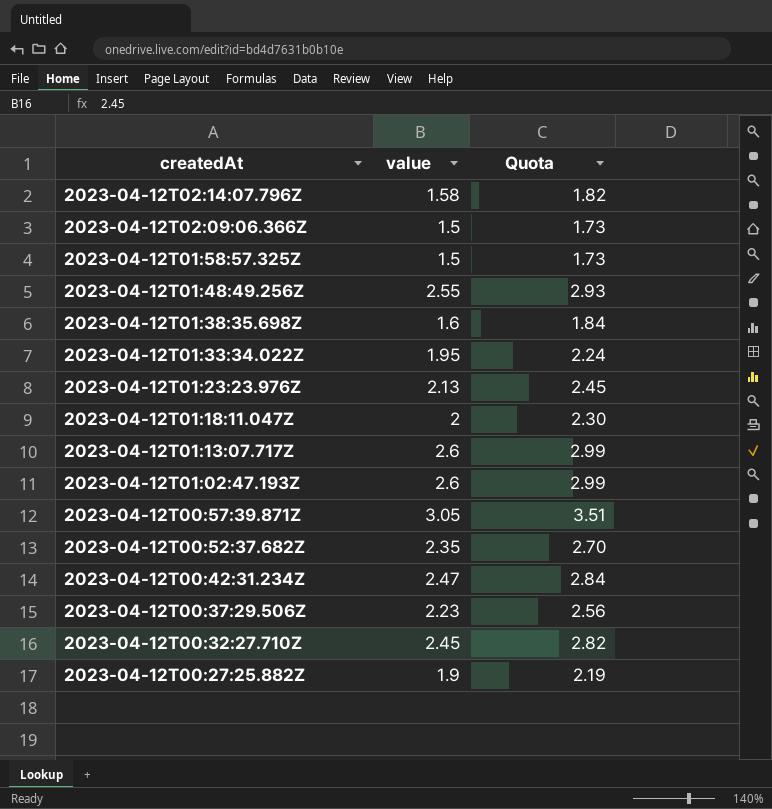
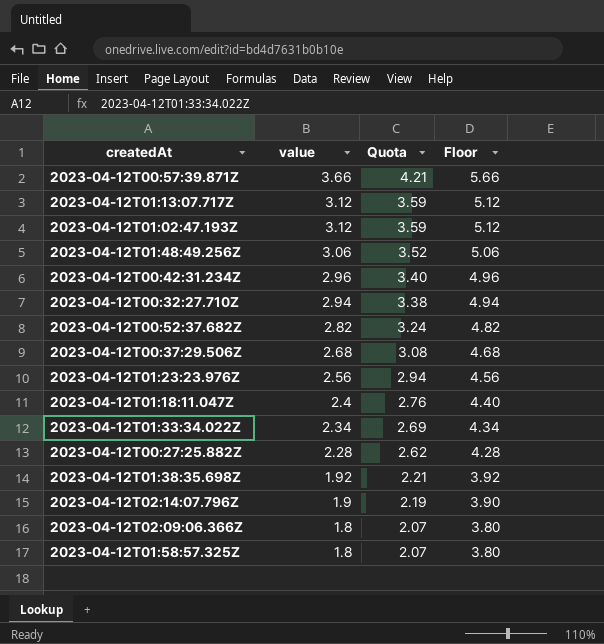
row order: createdAt descending -> value descending
column Floor | formula: none -> [value] + 2
2023-04-12T00:57:39.871Z | value: 3.05 -> 3.66
2023-04-12T00:57:39.871Z | Quota: 3.51 -> 4.21
2023-04-12T01:13:07.717Z | value: 2.6 -> 3.12
2023-04-12T01:13:07.717Z | Quota: 2.99 -> 3.59
2023-04-12T01:02:47.193Z | value: 2.6 -> 3.12
2023-04-12T01:02:47.193Z | Quota: 2.99 -> 3.59
2023-04-12T01:48:49.256Z | value: 2.55 -> 3.06
2023-04-12T01:48:49.256Z | Quota: 2.93 -> 3.52
2023-04-12T00:42:31.234Z | value: 2.47 -> 2.96
2023-04-12T00:42:31.234Z | Quota: 2.84 -> 3.40
2023-04-12T00:32:27.710Z | value: 2.45 -> 2.94
2023-04-12T00:32:27.710Z | Quota: 2.82 -> 3.38
2023-04-12T00:52:37.682Z | value: 2.35 -> 2.82
2023-04-12T00:52:37.682Z | Quota: 2.70 -> 3.24
2023-04-12T00:37:29.506Z | value: 2.23 -> 2.68
2023-04-12T00:37:29.506Z | Quota: 2.56 -> 3.08
2023-04-12T01:23:23.976Z | value: 2.13 -> 2.56
2023-04-12T01:23:23.976Z | Quota: 2.45 -> 2.94
2023-04-12T01:18:11.047Z | value: 2 -> 2.4
2023-04-12T01:18:11.047Z | Quota: 2.30 -> 2.76
2023-04-12T01:33:34.022Z | value: 1.95 -> 2.34
2023-04-12T01:33:34.022Z | Quota: 2.24 -> 2.69
2023-04-12T00:27:25.882Z | value: 1.9 -> 2.28
2023-04-12T00:27:25.882Z | Quota: 2.19 -> 2.62
2023-04-12T01:38:35.698Z | value: 1.6 -> 1.92
2023-04-12T01:38:35.698Z | Quota: 1.84 -> 2.21
2023-04-12T02:14:07.796Z | value: 1.58 -> 1.9
2023-04-12T02:14:07.796Z | Quota: 1.82 -> 2.19
2023-04-12T02:09:06.366Z | value: 1.5 -> 1.8
2023-04-12T02:09:06.366Z | Quota: 1.73 -> 2.07
2023-04-12T01:58:57.325Z | value: 1.5 -> 1.8
2023-04-12T01:58:57.325Z | Quota: 1.73 -> 2.07

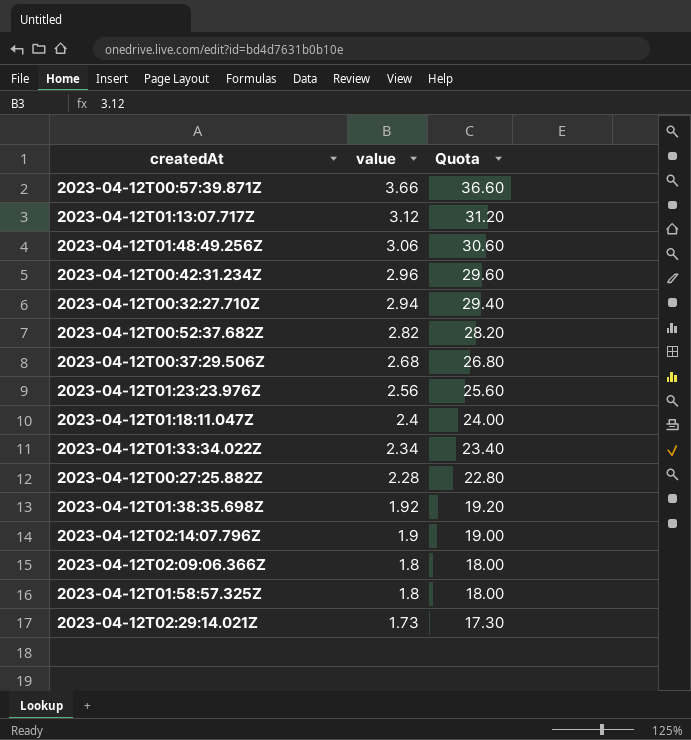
column Floor | formula: [value] + 2 -> none
column Quota | formula: [value] * 1.15 -> [value] * 10
row 2023-04-12T01:02:47.193Z: 3.12 | 3.59 | 5.12 -> none
row 2023-04-12T02:29:14.021Z: none -> 1.73 | 17.30

